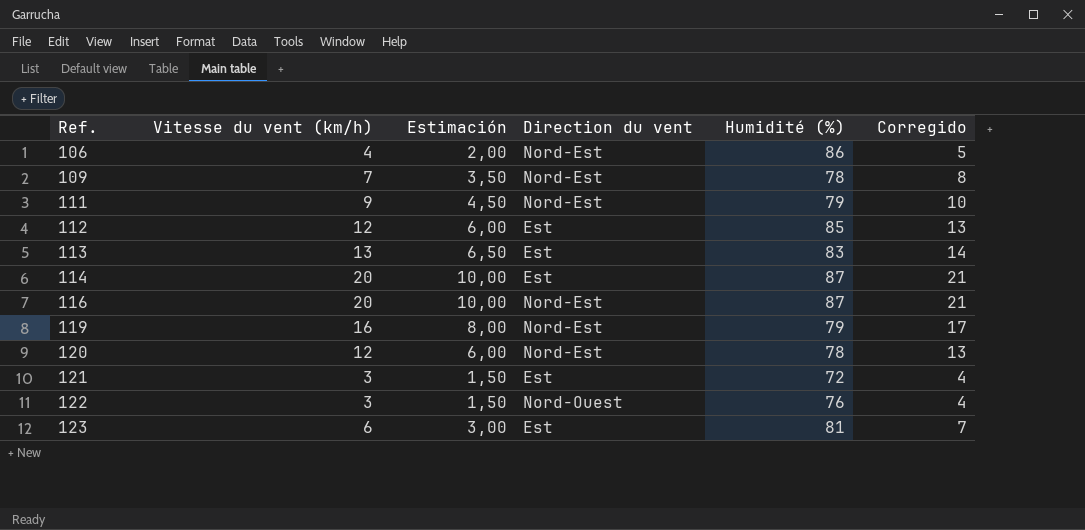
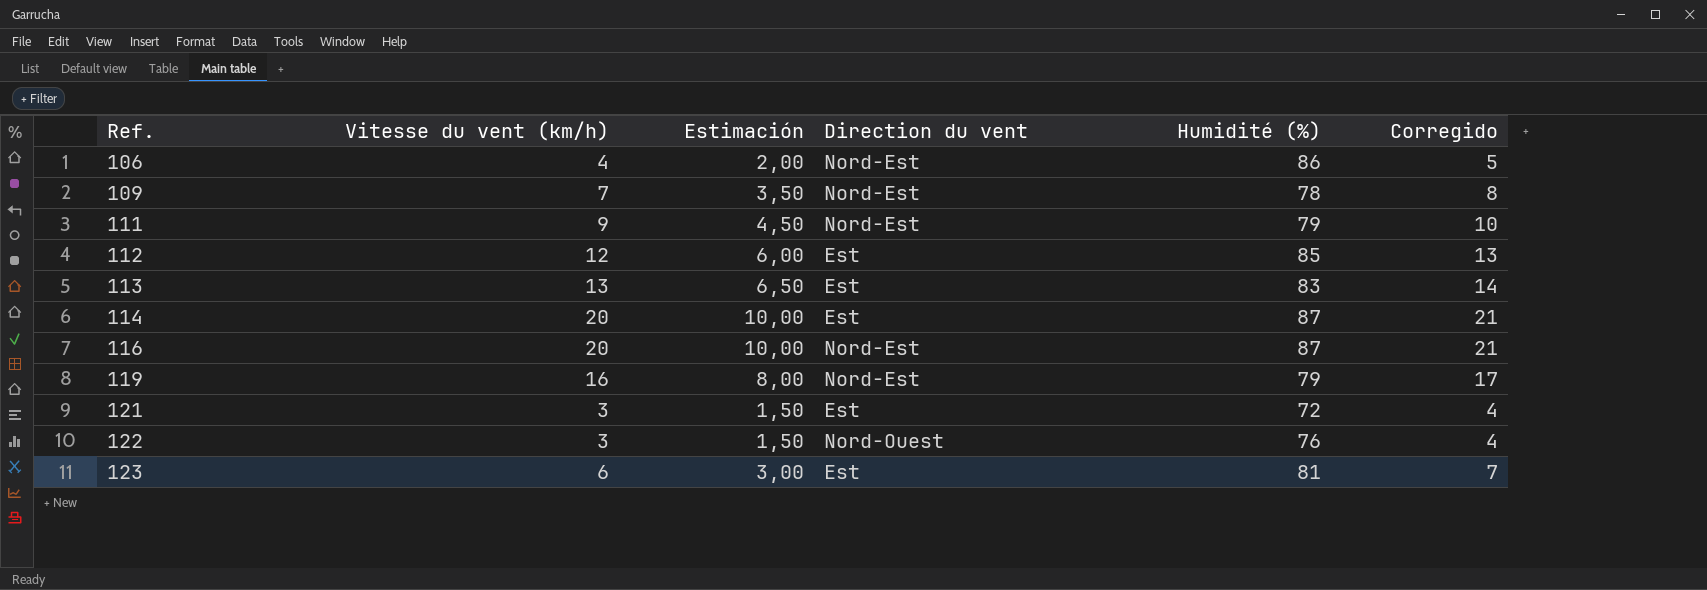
row 120: 12 | 6,00 | Nord-Est | 78 | 13 -> none

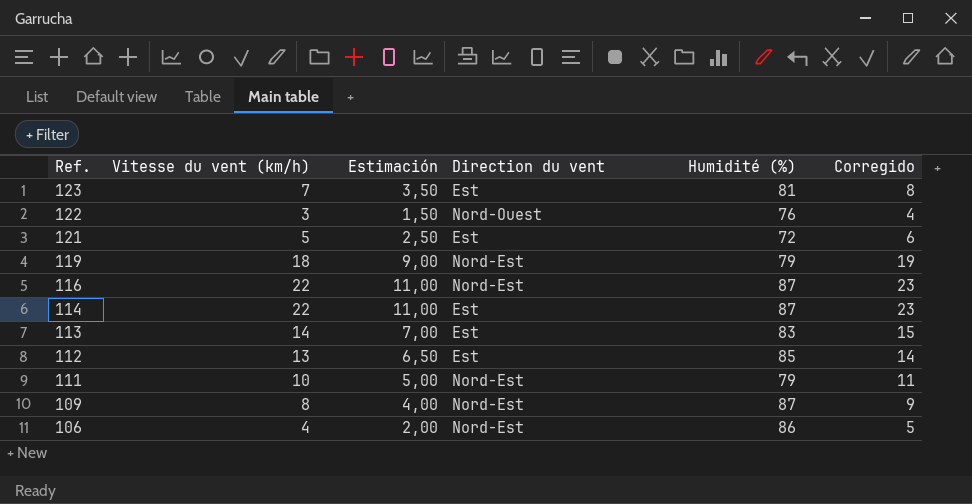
row order: Ref. ascending -> Ref. descending
123 | Vitesse du vent (km/h): 6 -> 7
123 | Estimación: 3,00 -> 3,50
123 | Corregido: 7 -> 8
121 | Vitesse du vent (km/h): 3 -> 5
121 | Estimación: 1,50 -> 2,50
121 | Corregido: 4 -> 6
119 | Vitesse du vent (km/h): 16 -> 18
119 | Estimación: 8,00 -> 9,00
119 | Corregido: 17 -> 19
116 | Vitesse du vent (km/h): 20 -> 22
116 | Estimación: 10,00 -> 11,00
116 | Corregido: 21 -> 23
114 | Vitesse du vent (km/h): 20 -> 22
114 | Estimación: 10,00 -> 11,00
114 | Corregido: 21 -> 23
113 | Vitesse du vent (km/h): 13 -> 14
113 | Estimación: 6,50 -> 7,00
113 | Corregido: 14 -> 15
112 | Vitesse du vent (km/h): 12 -> 13
112 | Estimación: 6,00 -> 6,50
112 | Corregido: 13 -> 14
111 | Vitesse du vent (km/h): 9 -> 10
111 | Estimación: 4,50 -> 5,00
111 | Corregido: 10 -> 11
109 | Vitesse du vent (km/h): 7 -> 8
109 | Estimación: 3,50 -> 4,00
109 | Humidité (%): 78 -> 87
109 | Corregido: 8 -> 9

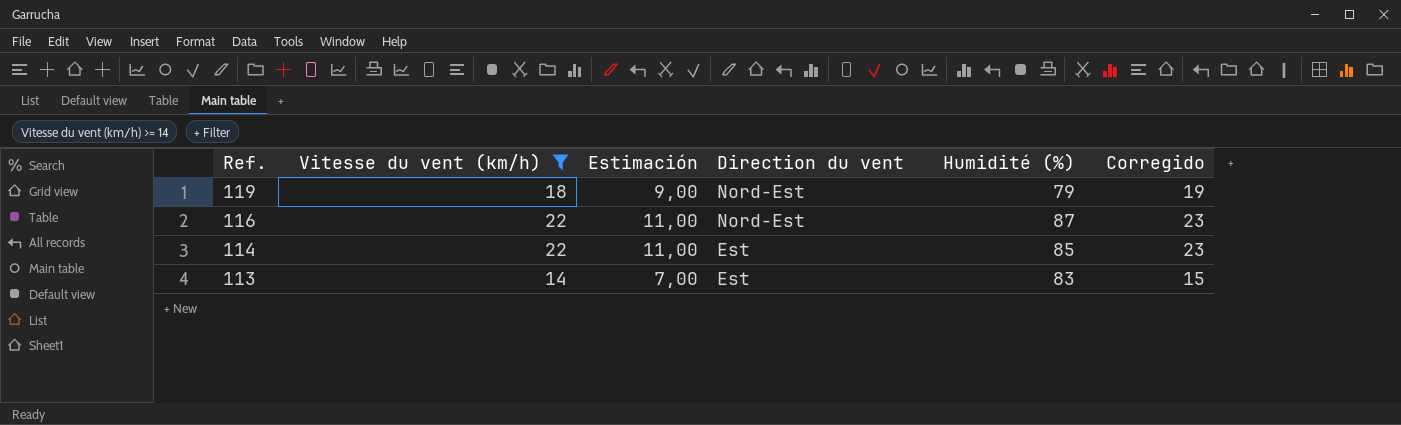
filter: none -> Vitesse du vent (km/h) >= 14
114 | Humidité (%): 87 -> 85

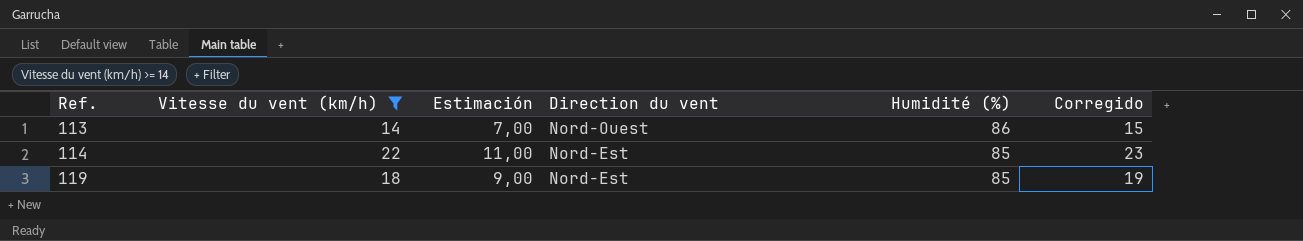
row order: Ref. descending -> Ref. ascending
row 116: 22 | 11,00 | Nord-Est | 87 | 23 -> none
113 | Direction du vent: Est -> Nord-Ouest
113 | Humidité (%): 83 -> 86
114 | Direction du vent: Est -> Nord-Est
119 | Humidité (%): 79 -> 85

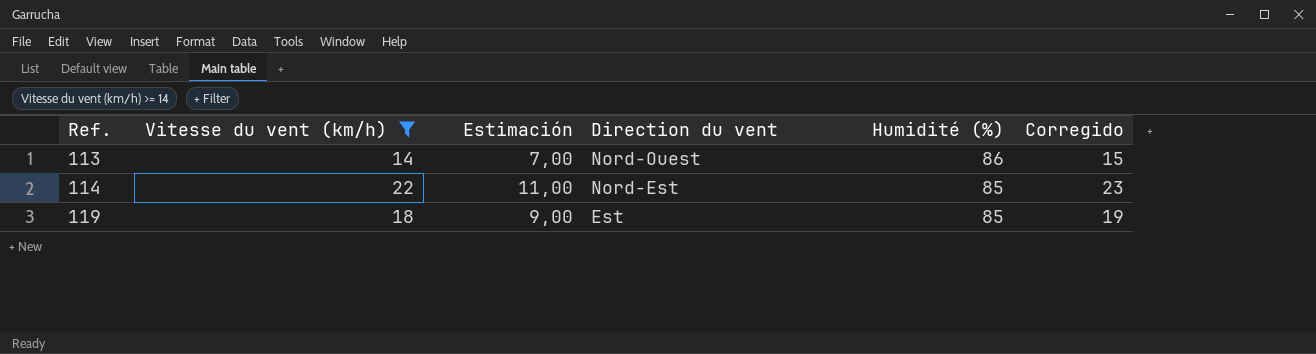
119 | Direction du vent: Nord-Est -> Est

